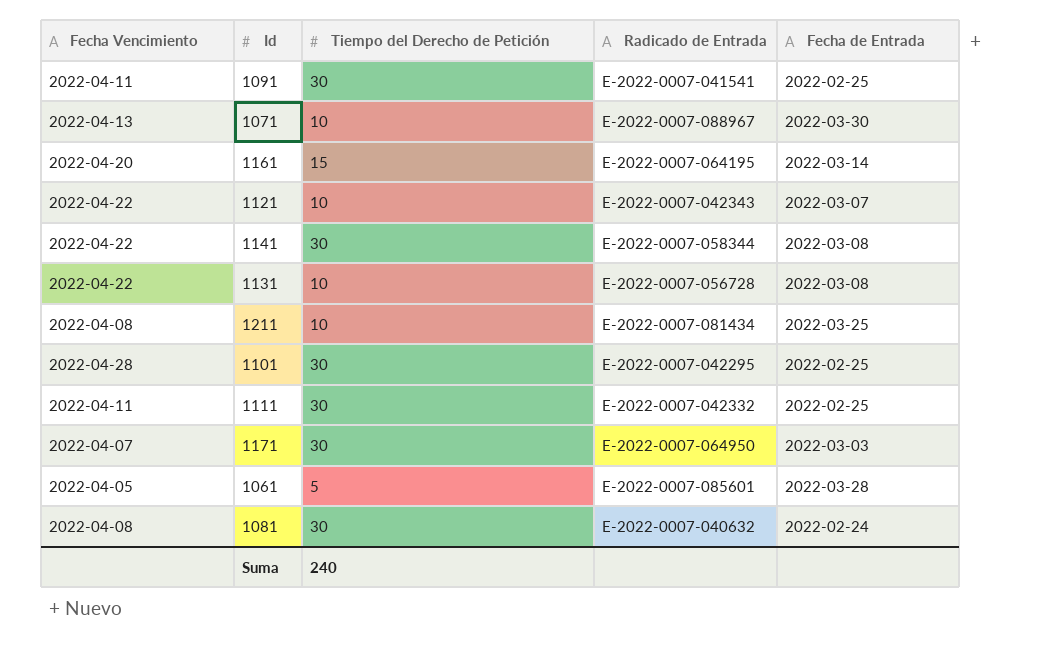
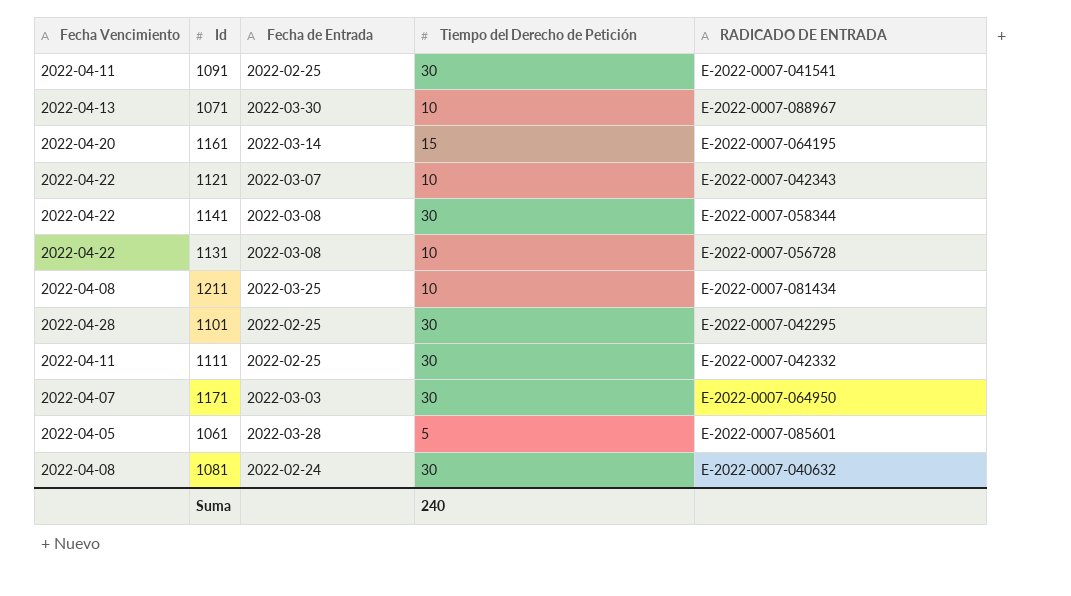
column Fecha de Entrada | position: 5 -> 3
column name: Radicado de Entrada -> RADICADO DE ENTRADA

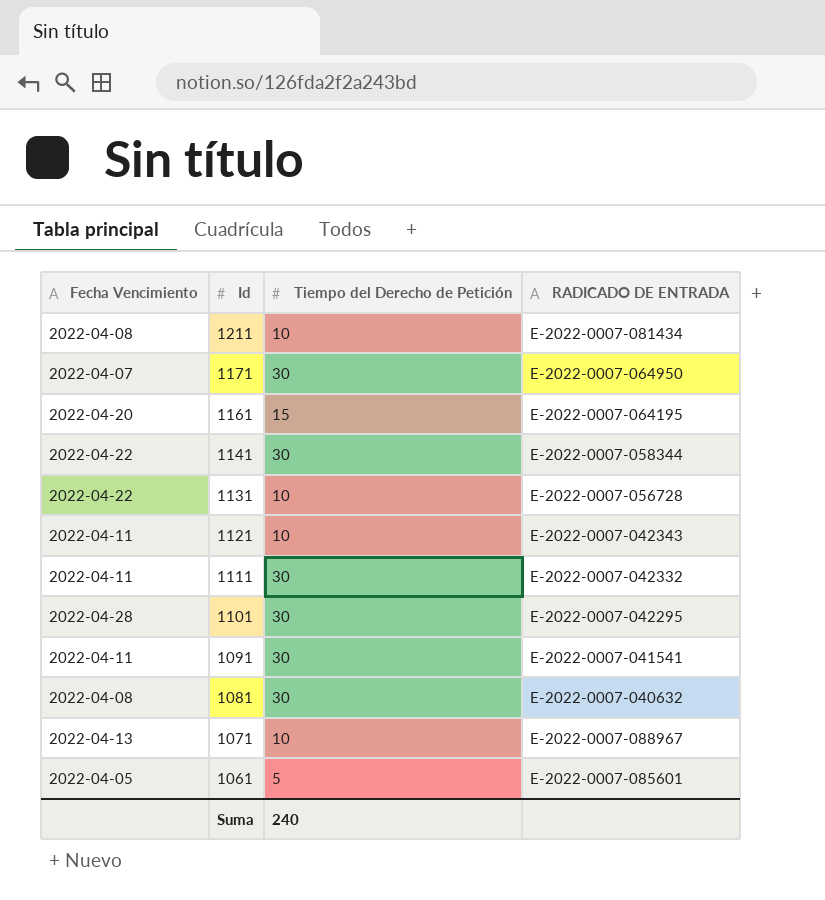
row order: none -> Id descending
column Fecha de Entrada | position: 3 -> none
1121 | Fecha Vencimiento: 2022-04-22 -> 2022-04-11

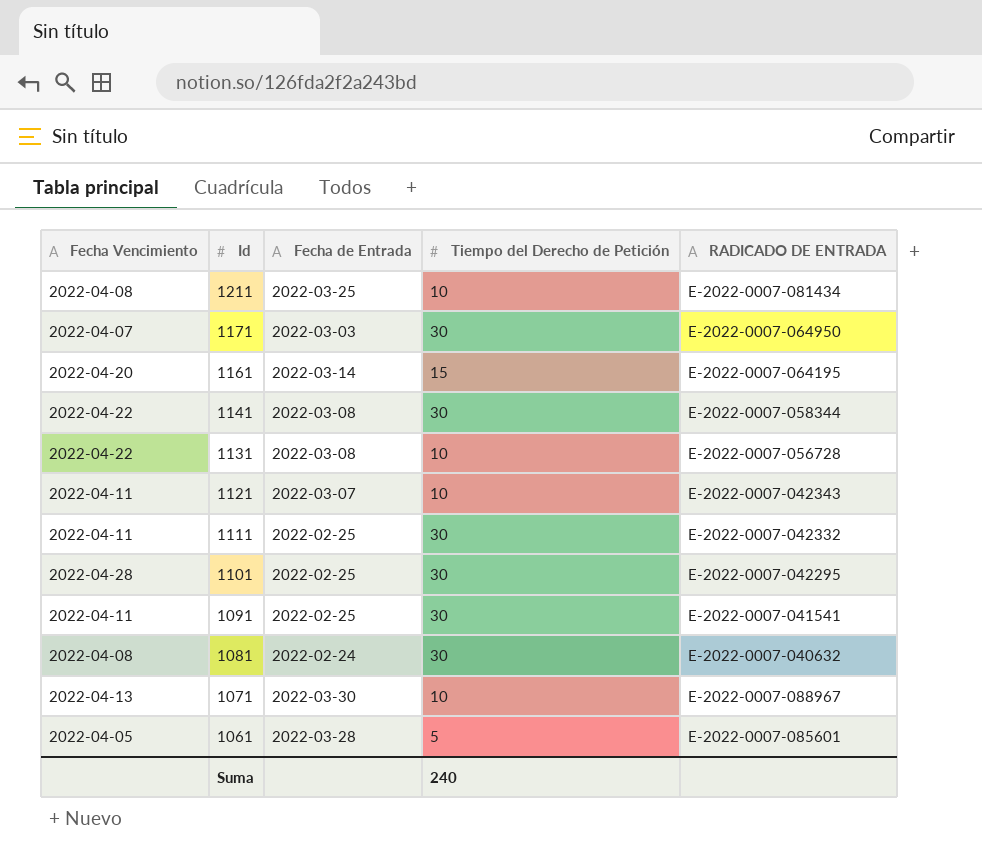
column Fecha de Entrada | position: none -> 3

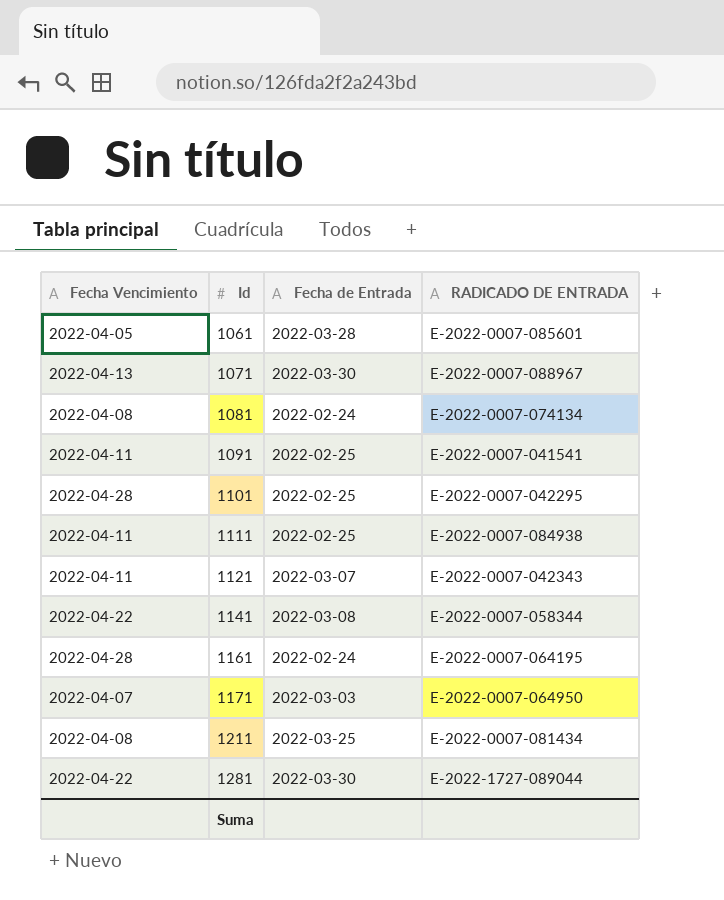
row order: Id descending -> Id ascending
column Tiempo del Derecho de Petición | position: 4 -> none
row 1131: 2022-04-22 | 2022-03-08 | 10 | E-2022-0007-056728 -> none
1081 | RADICADO DE ENTRADA: E-2022-0007-040632 -> E-2022-0007-074134
1111 | RADICADO DE ENTRADA: E-2022-0007-042332 -> E-2022-0007-084938
1161 | Fecha Vencimiento: 2022-04-20 -> 2022-04-28
1161 | Fecha de Entrada: 2022-03-14 -> 2022-02-24
row 1281: none -> 2022-04-22 | 2022-03-30 | E-2022-1727-089044

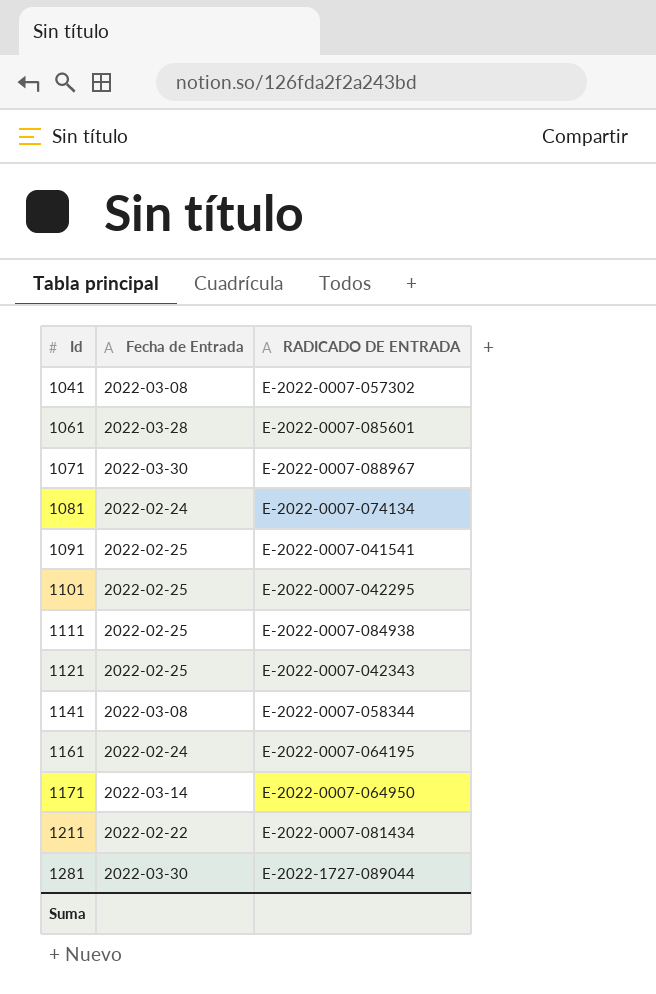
column Fecha Vencimiento | position: 1 -> none
row 1041: none -> 2022-03-08 | E-2022-0007-057302
1121 | Fecha de Entrada: 2022-03-07 -> 2022-02-25
1171 | Fecha de Entrada: 2022-03-03 -> 2022-03-14
1211 | Fecha de Entrada: 2022-03-25 -> 2022-02-22

